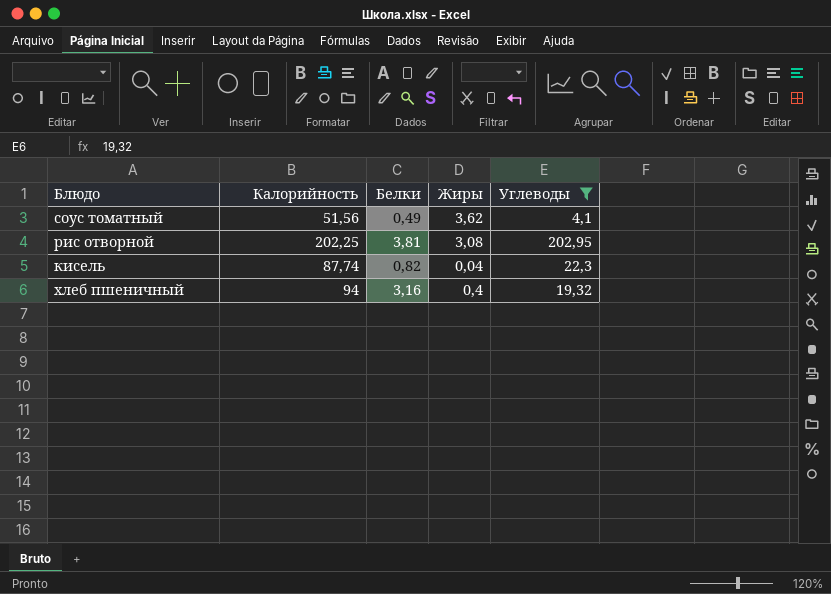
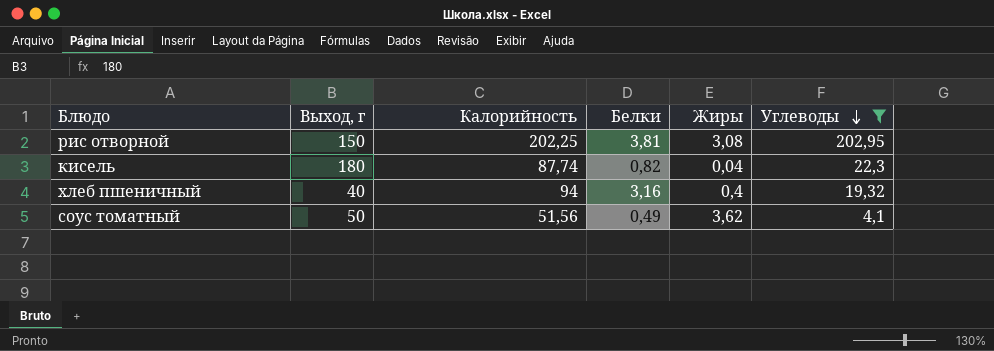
row order: none -> Углеводы descending
column Выход, г | position: none -> 2

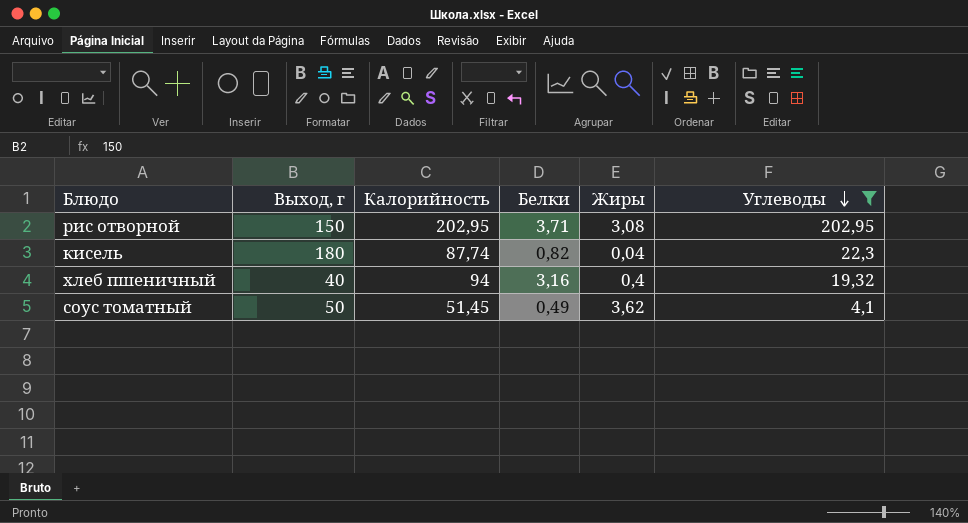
рис отворной | Калорийность: 202,25 -> 202,95
рис отворной | Белки: 3,81 -> 3,71
соус томатный | Калорийность: 51,56 -> 51,45

